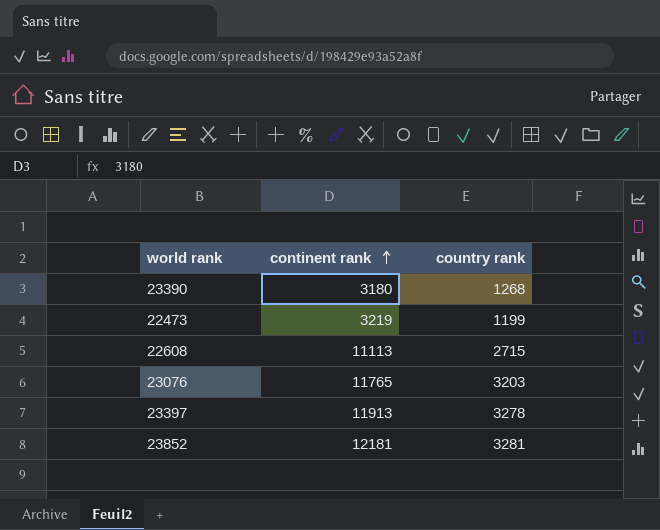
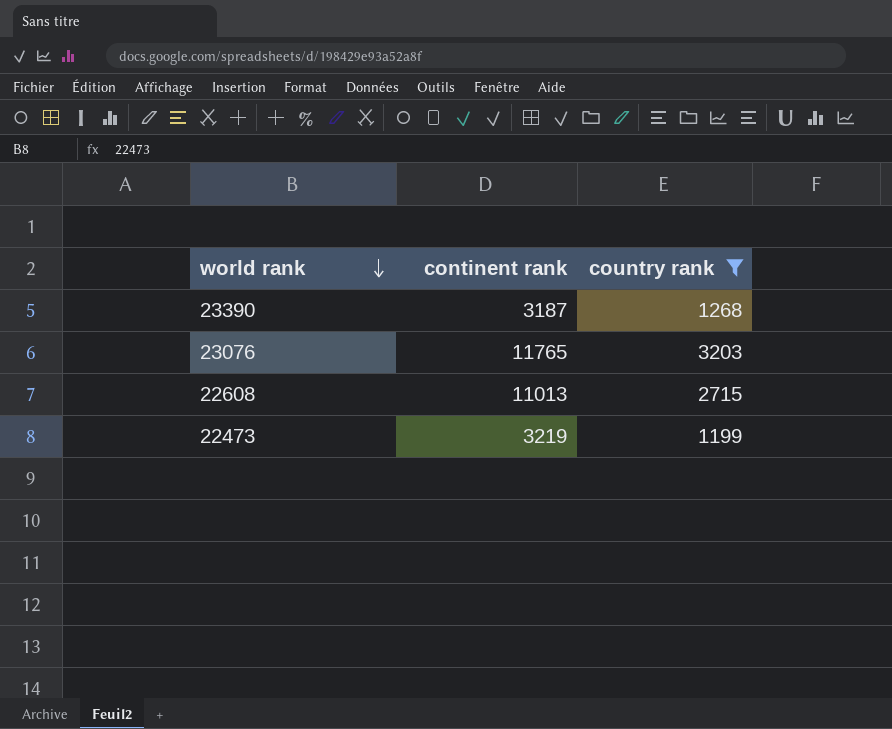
filter: none -> country rank <= 3203
row order: continent rank ascending -> world rank descending
23390 | continent rank: 3180 -> 3187
22608 | continent rank: 11113 -> 11013

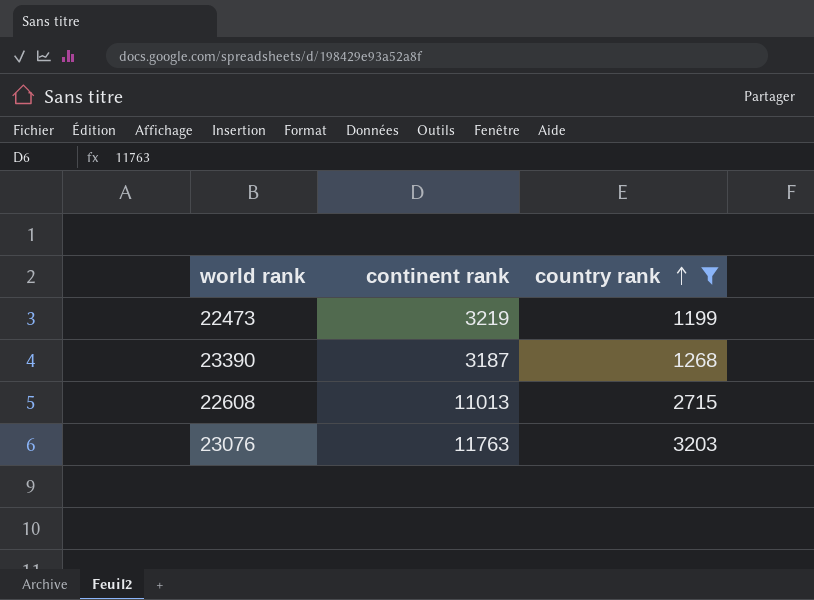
row order: world rank descending -> country rank ascending
23076 | continent rank: 11765 -> 11763

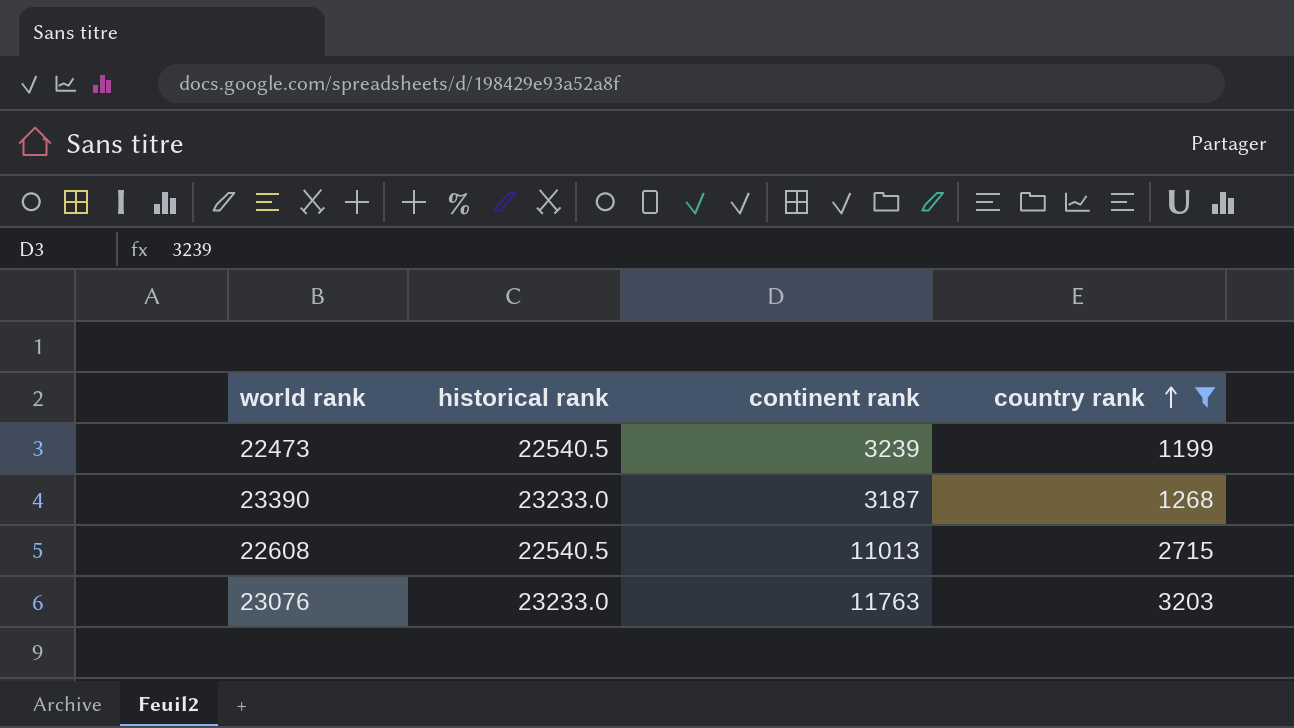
column historical rank | position: none -> 2
22473 | continent rank: 3219 -> 3239

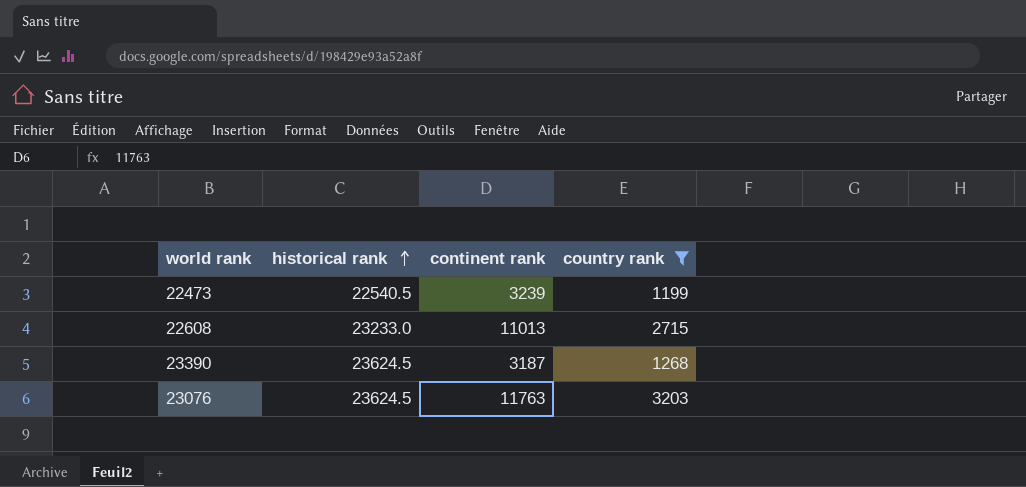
row order: country rank ascending -> historical rank ascending
22608 | historical rank: 22540.5 -> 23233.0
23390 | historical rank: 23233.0 -> 23624.5
23076 | historical rank: 23233.0 -> 23624.5

